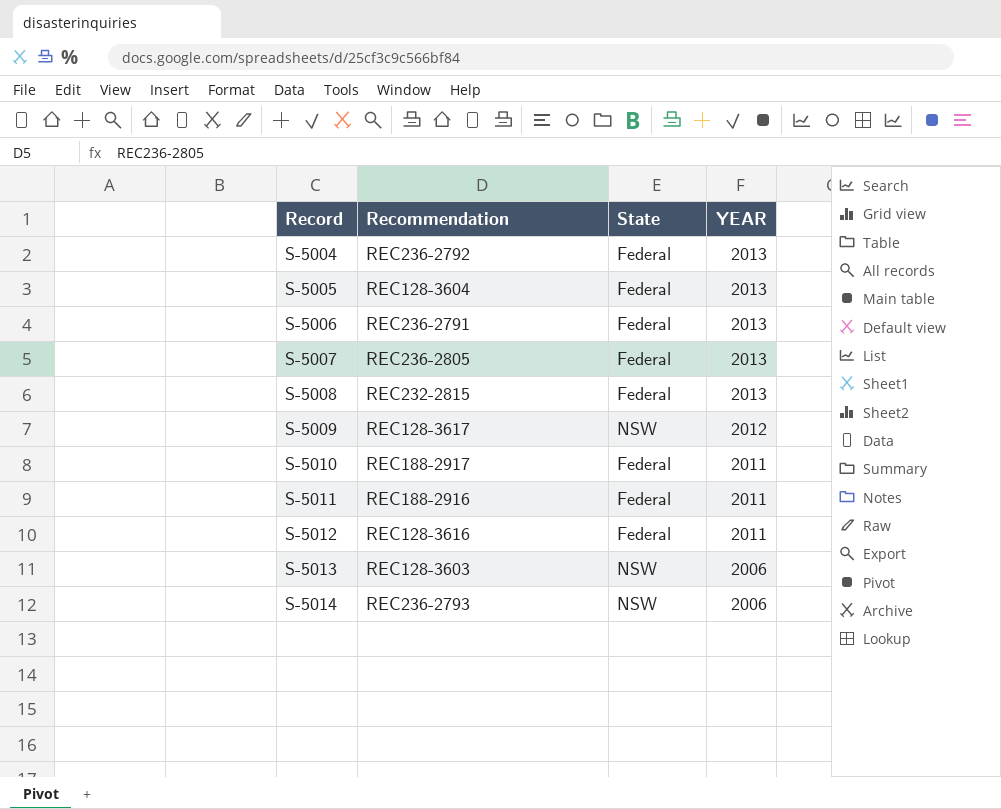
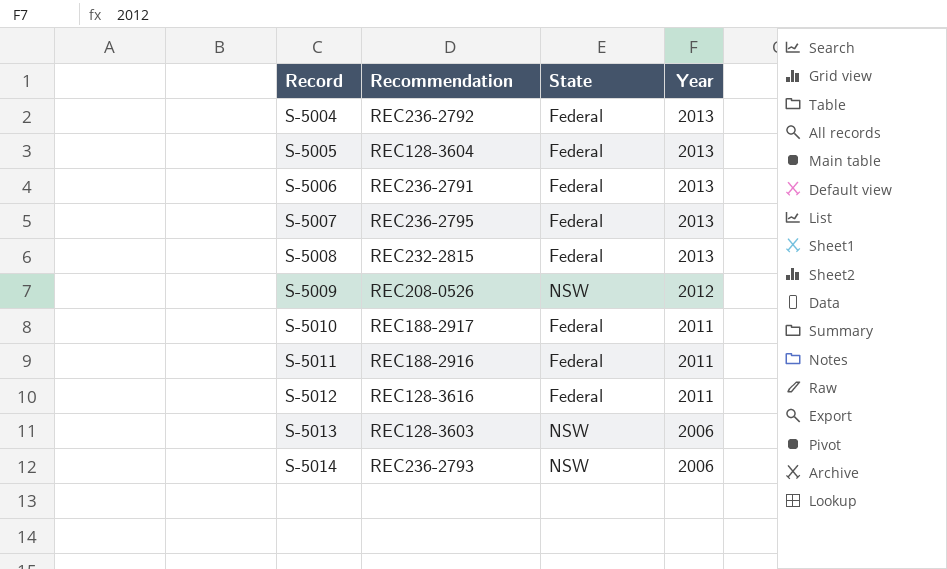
column name: YEAR -> Year
S-5007 | Recommendation: REC236-2805 -> REC236-2795
S-5009 | Recommendation: REC128-3617 -> REC208-0526

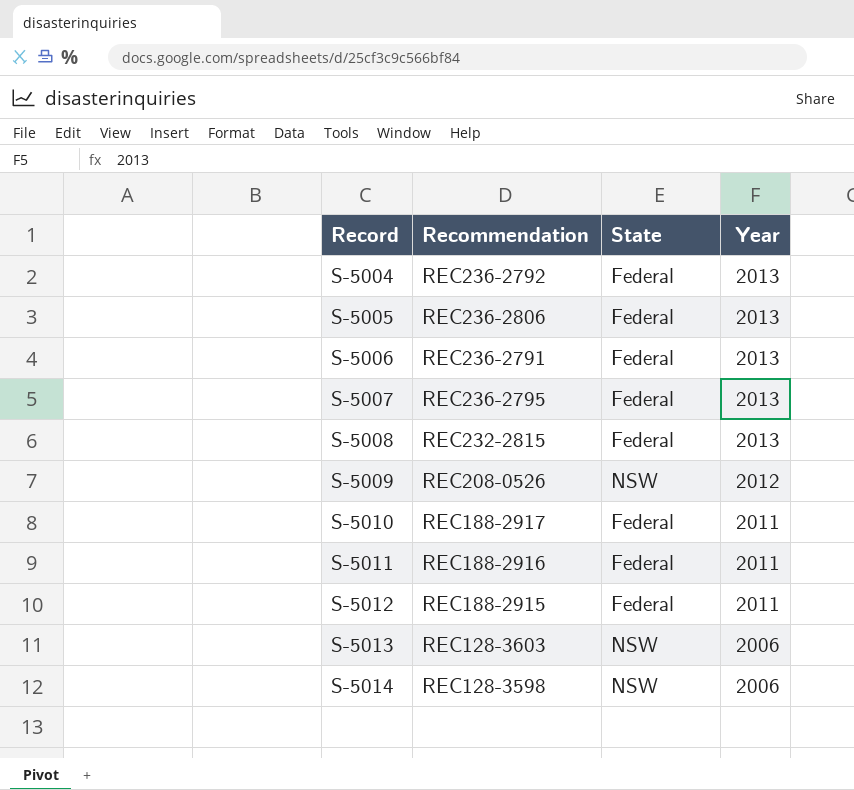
S-5005 | Recommendation: REC128-3604 -> REC236-2806
S-5012 | Recommendation: REC128-3616 -> REC188-2915
S-5014 | Recommendation: REC236-2793 -> REC128-3598

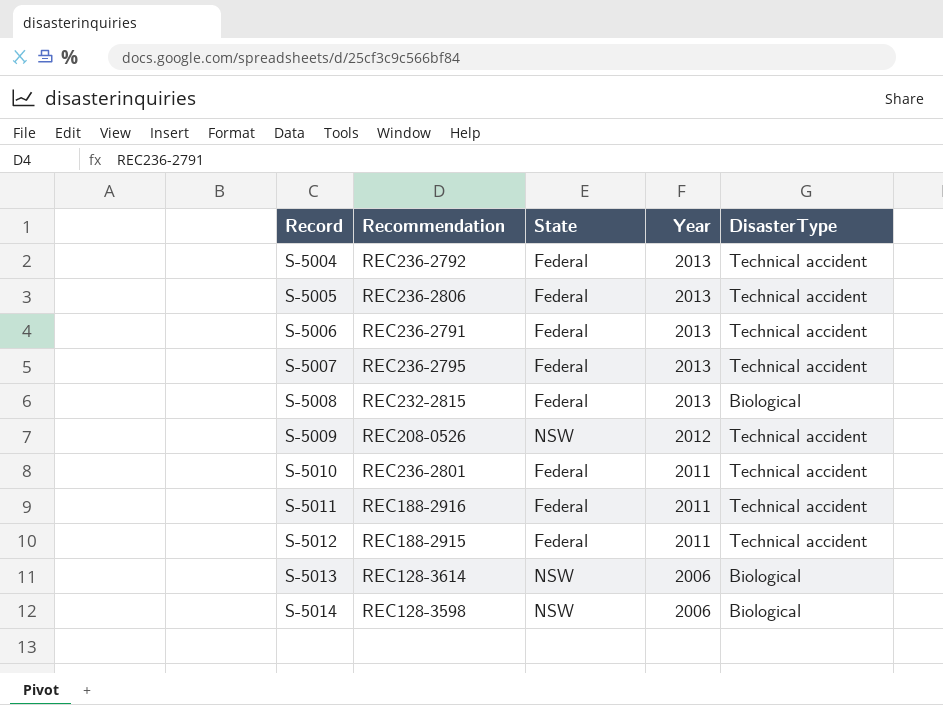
column DisasterType | position: none -> 5
S-5010 | Recommendation: REC188-2917 -> REC236-2801
S-5013 | Recommendation: REC128-3603 -> REC128-3614

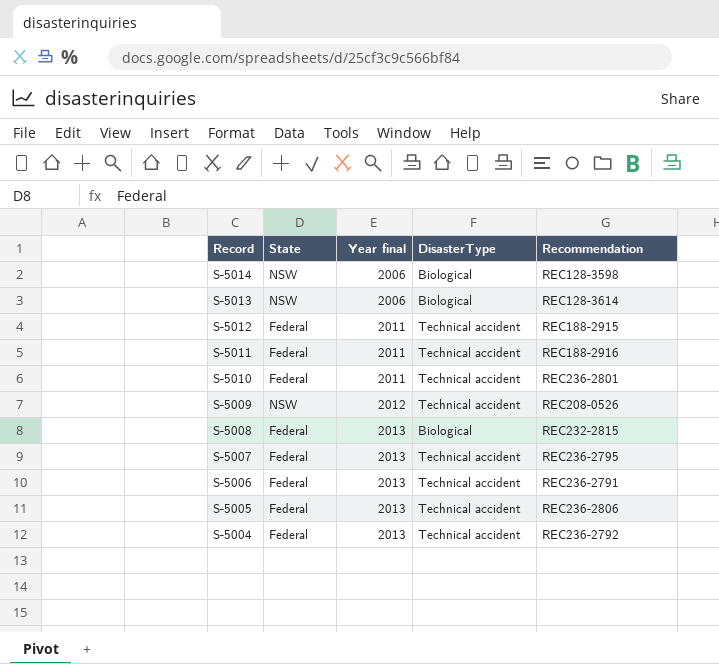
row order: Record ascending -> Record descending
column name: Year -> Year final
column Recommendation | position: 2 -> 5

